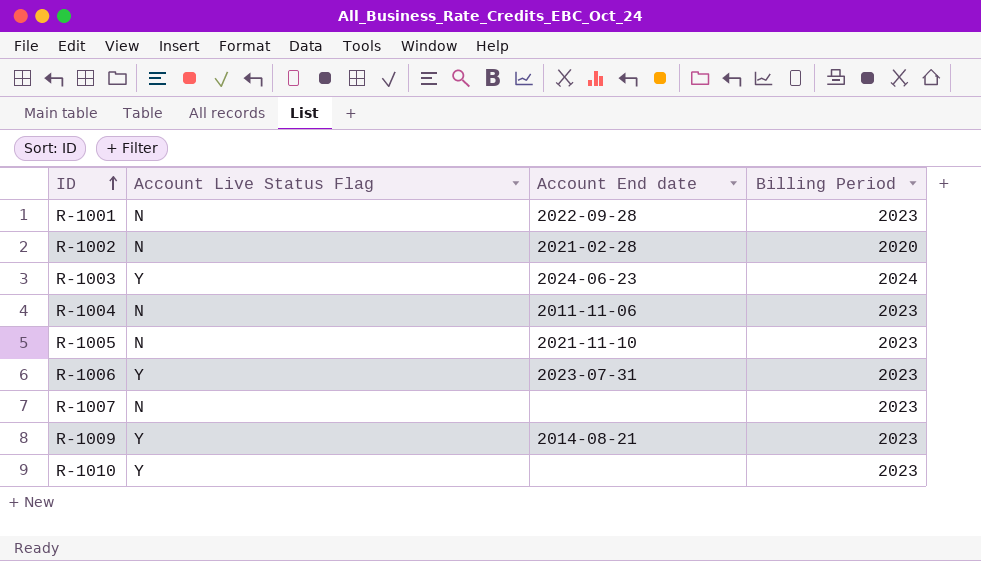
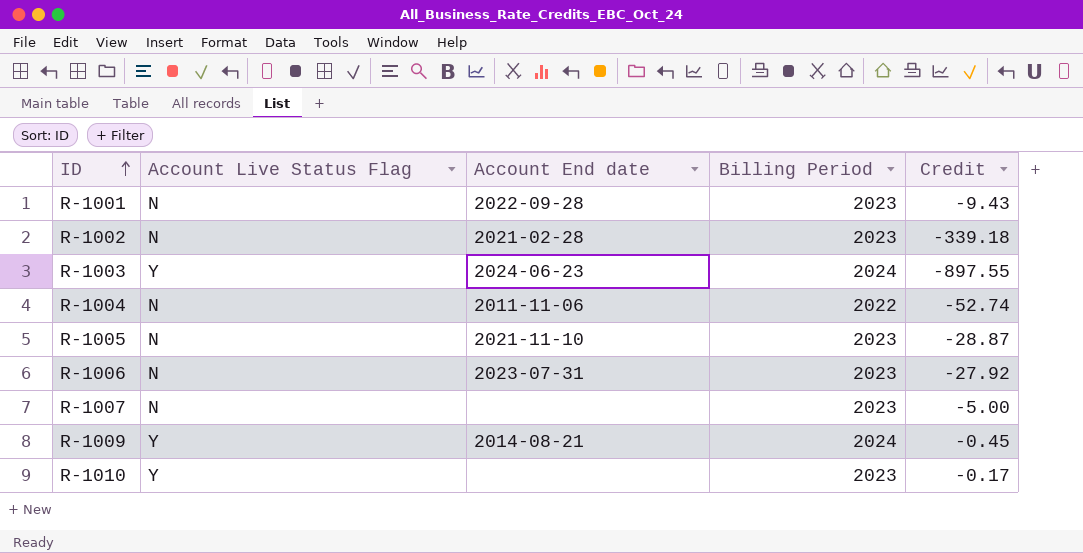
column Credit | position: none -> 5
R-1002 | Billing Period: 2020 -> 2023
R-1004 | Billing Period: 2023 -> 2022
R-1006 | Account Live Status Flag: Y -> N
R-1009 | Billing Period: 2023 -> 2024

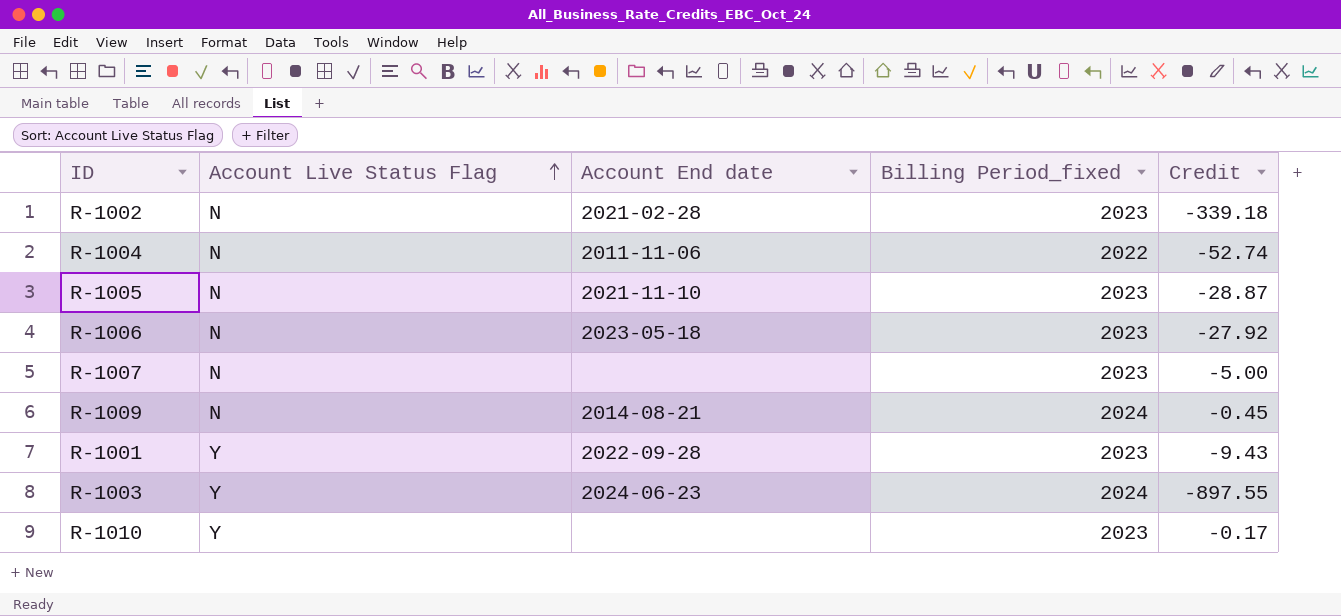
row order: ID ascending -> Account Live Status Flag ascending
column name: Billing Period -> Billing Period_fixed
R-1006 | Account End date: 2023-07-31 -> 2023-05-18
R-1009 | Account Live Status Flag: Y -> N
R-1001 | Account Live Status Flag: N -> Y

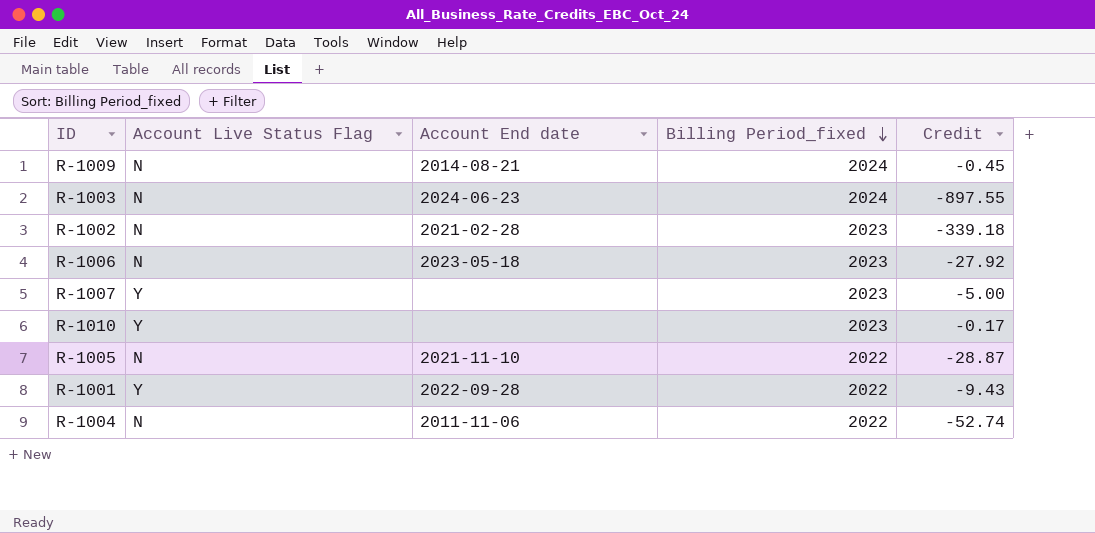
row order: Account Live Status Flag ascending -> Billing Period_fixed descending
R-1003 | Account Live Status Flag: Y -> N
R-1007 | Account Live Status Flag: N -> Y
R-1005 | Billing Period_fixed: 2023 -> 2022
R-1001 | Billing Period_fixed: 2023 -> 2022

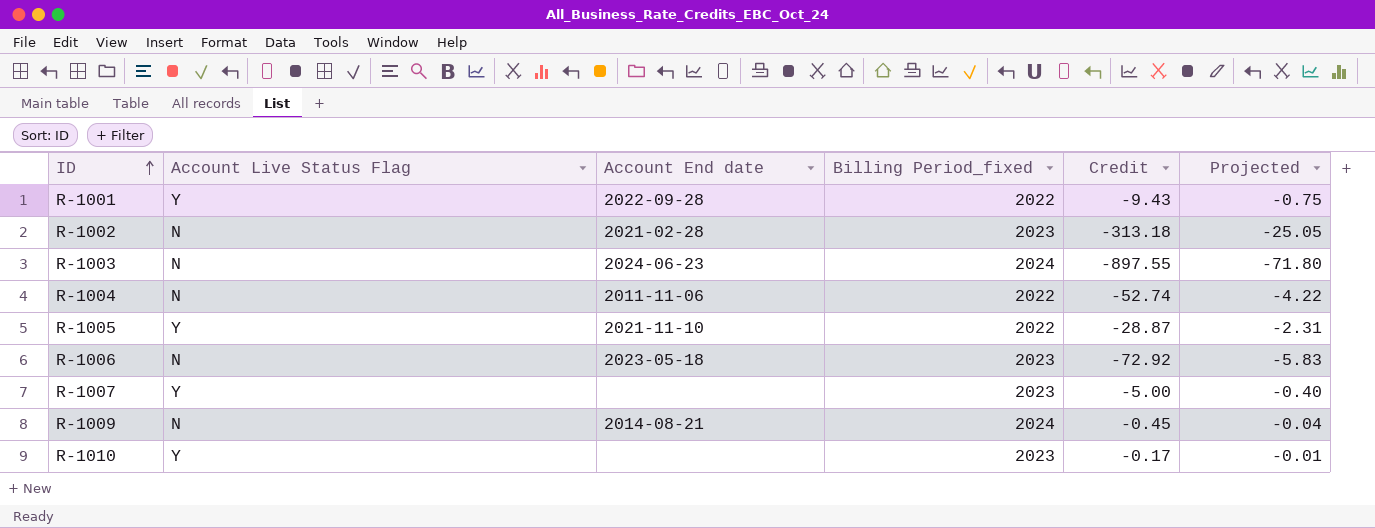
row order: Billing Period_fixed descending -> ID ascending
column Projected | formula: none -> [Credit] * 0.08
R-1002 | Credit: -339.18 -> -313.18
R-1005 | Account Live Status Flag: N -> Y
R-1006 | Credit: -27.92 -> -72.92

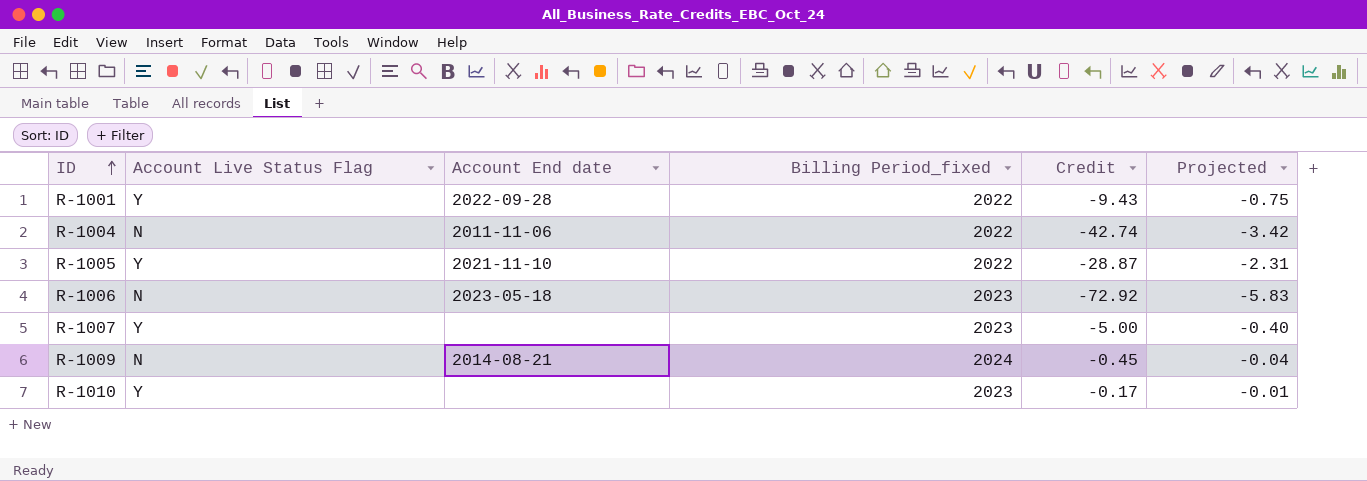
row R-1002: N | 2021-02-28 | 2023 | -313.18 | -25.05 -> none
row R-1003: N | 2024-06-23 | 2024 | -897.55 | -71.80 -> none
R-1004 | Credit: -52.74 -> -42.74
R-1004 | Projected: -4.22 -> -3.42

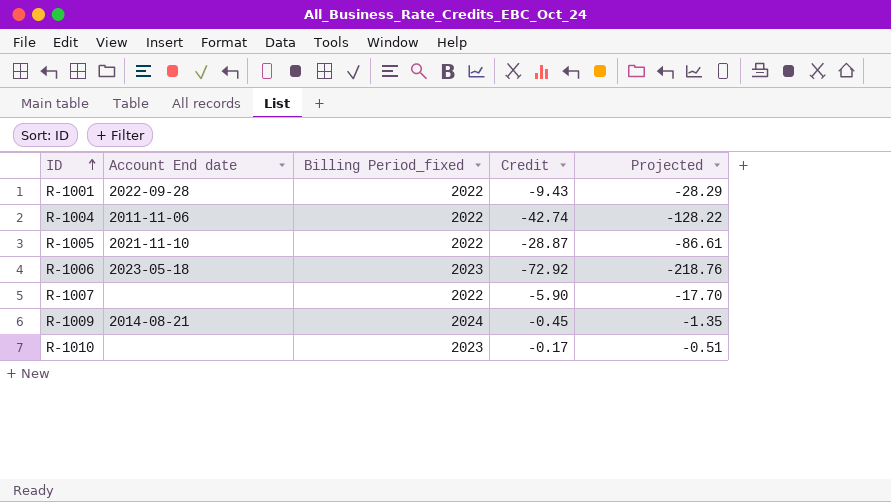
column Account Live Status Flag | position: 2 -> none
column Projected | formula: [Credit] * 0.08 -> [Credit] * 3
R-1007 | Billing Period_fixed: 2023 -> 2022
R-1007 | Credit: -5.00 -> -5.90

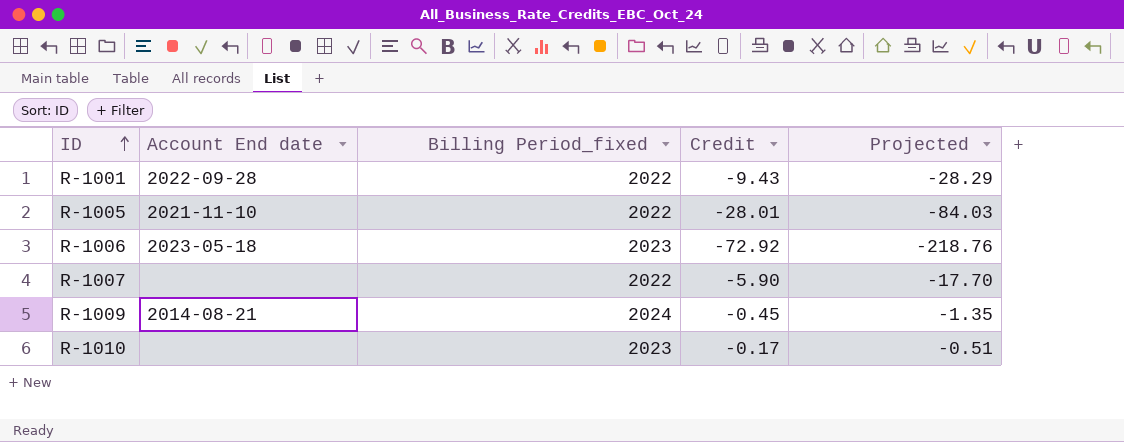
row R-1004: 2011-11-06 | 2022 | -42.74 | -128.22 -> none
R-1005 | Credit: -28.87 -> -28.01
R-1005 | Projected: -86.61 -> -84.03

